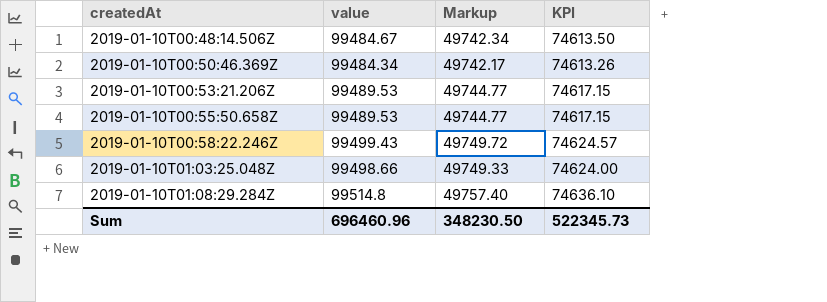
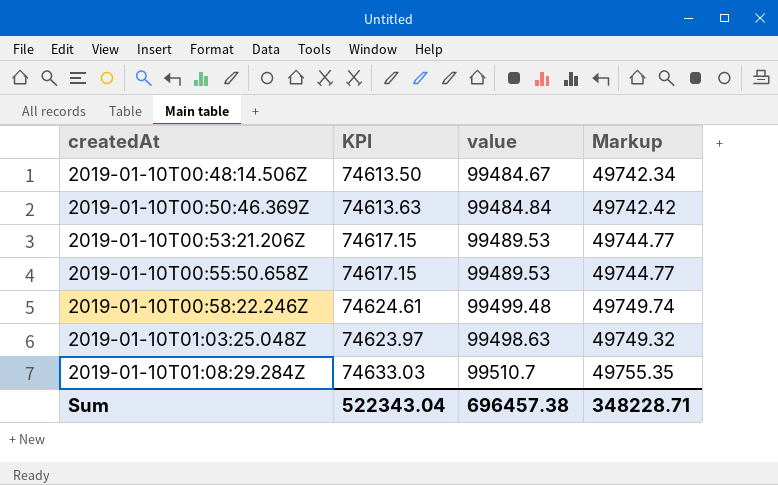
column KPI | position: 4 -> 2
2019-01-10T00:50:46.369Z | KPI: 74613.26 -> 74613.63
2019-01-10T00:50:46.369Z | value: 99484.34 -> 99484.84
2019-01-10T00:50:46.369Z | Markup: 49742.17 -> 49742.42
2019-01-10T00:58:22.246Z | KPI: 74624.57 -> 74624.61
2019-01-10T00:58:22.246Z | value: 99499.43 -> 99499.48
2019-01-10T00:58:22.246Z | Markup: 49749.72 -> 49749.74
2019-01-10T01:03:25.048Z | KPI: 74624.00 -> 74623.97
2019-01-10T01:03:25.048Z | value: 99498.66 -> 99498.63
2019-01-10T01:03:25.048Z | Markup: 49749.33 -> 49749.32
2019-01-10T01:08:29.284Z | KPI: 74636.10 -> 74633.03
2019-01-10T01:08:29.284Z | value: 99514.8 -> 99510.7
2019-01-10T01:08:29.284Z | Markup: 49757.40 -> 49755.35
Sum | KPI: 522345.73 -> 522343.04
Sum | value: 696460.96 -> 696457.38
Sum | Markup: 348230.50 -> 348228.71

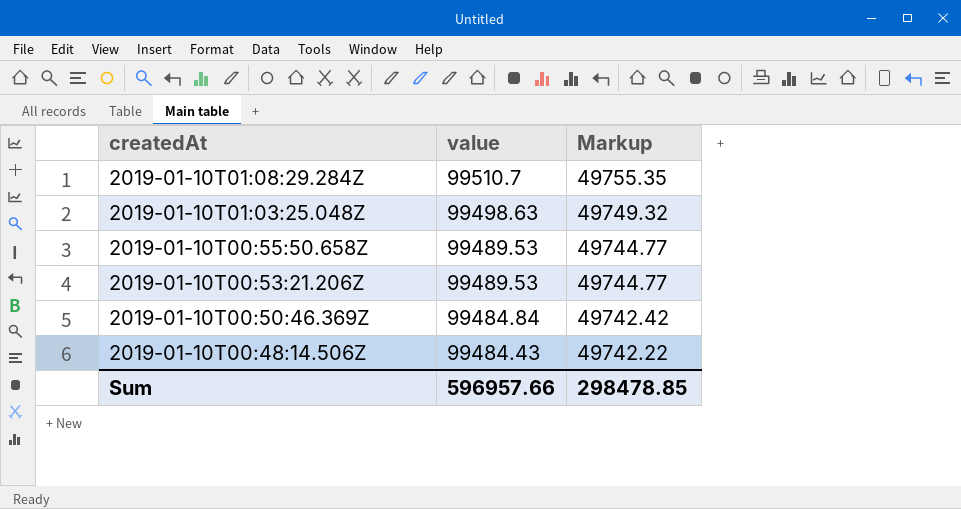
row order: createdAt ascending -> createdAt descending
column KPI | formula: [value] * 0.75 -> none
row 2019-01-10T00:58:22.246Z: 74624.61 | 99499.48 | 49749.74 -> none
2019-01-10T00:48:14.506Z | value: 99484.67 -> 99484.43
2019-01-10T00:48:14.506Z | Markup: 49742.34 -> 49742.22
Sum | value: 696457.38 -> 596957.66
Sum | Markup: 348228.71 -> 298478.85

